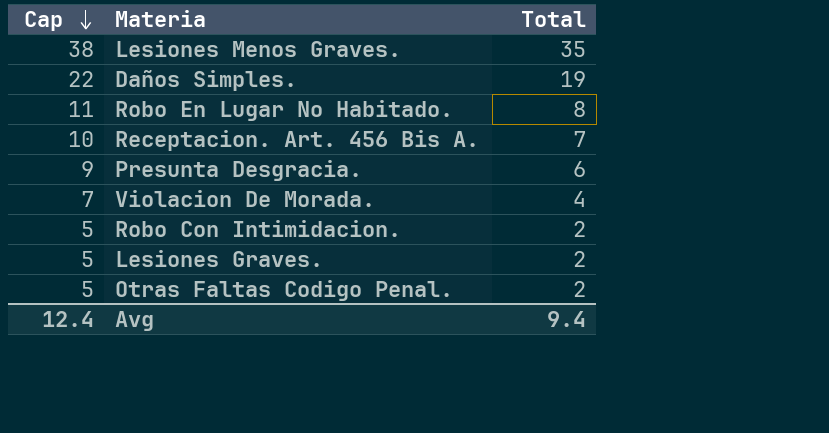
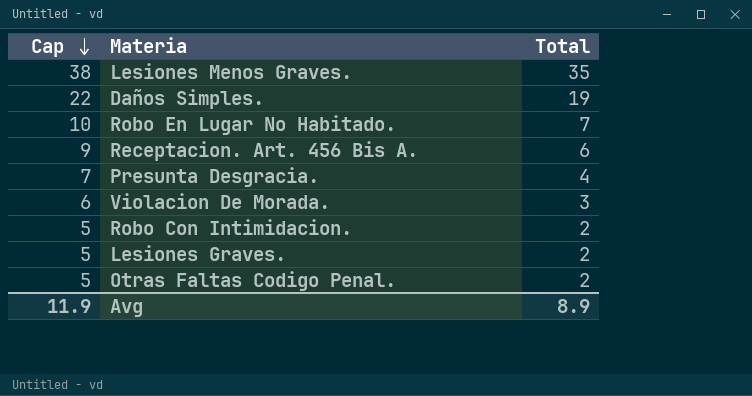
Robo En Lugar No Habitado. | Cap: 11 -> 10
Robo En Lugar No Habitado. | Total: 8 -> 7
Receptacion. Art. 456 Bis A. | Cap: 10 -> 9
Receptacion. Art. 456 Bis A. | Total: 7 -> 6
Presunta Desgracia. | Cap: 9 -> 7
Presunta Desgracia. | Total: 6 -> 4
Violacion De Morada. | Cap: 7 -> 6
Violacion De Morada. | Total: 4 -> 3
Avg | Cap: 12.4 -> 11.9
Avg | Total: 9.4 -> 8.9

